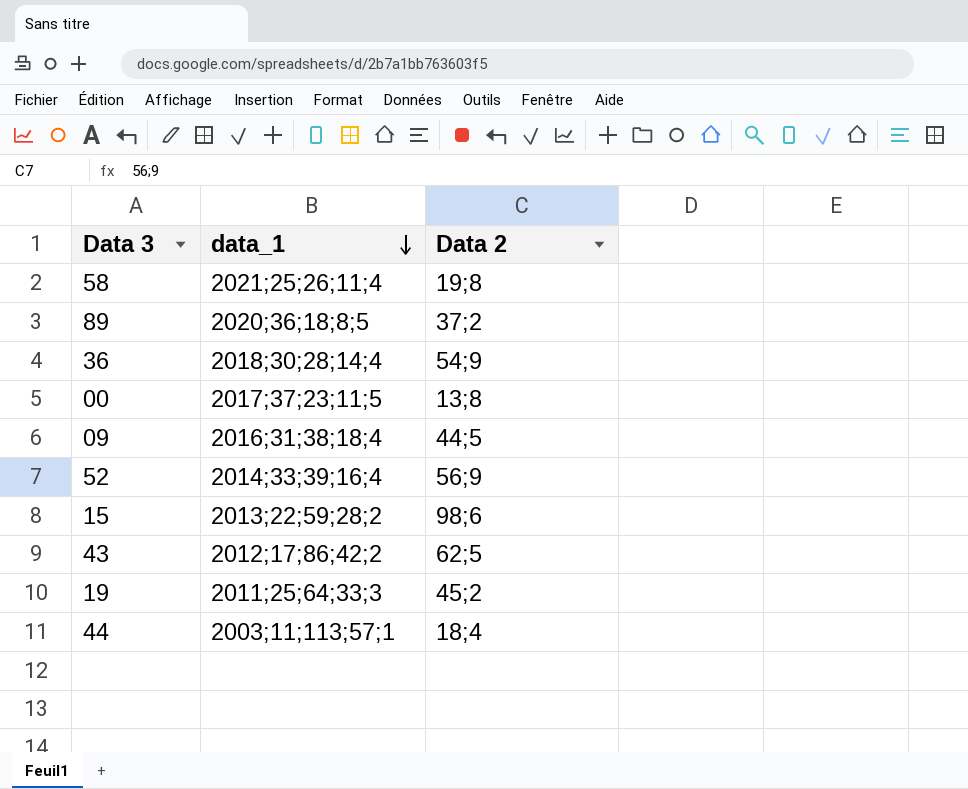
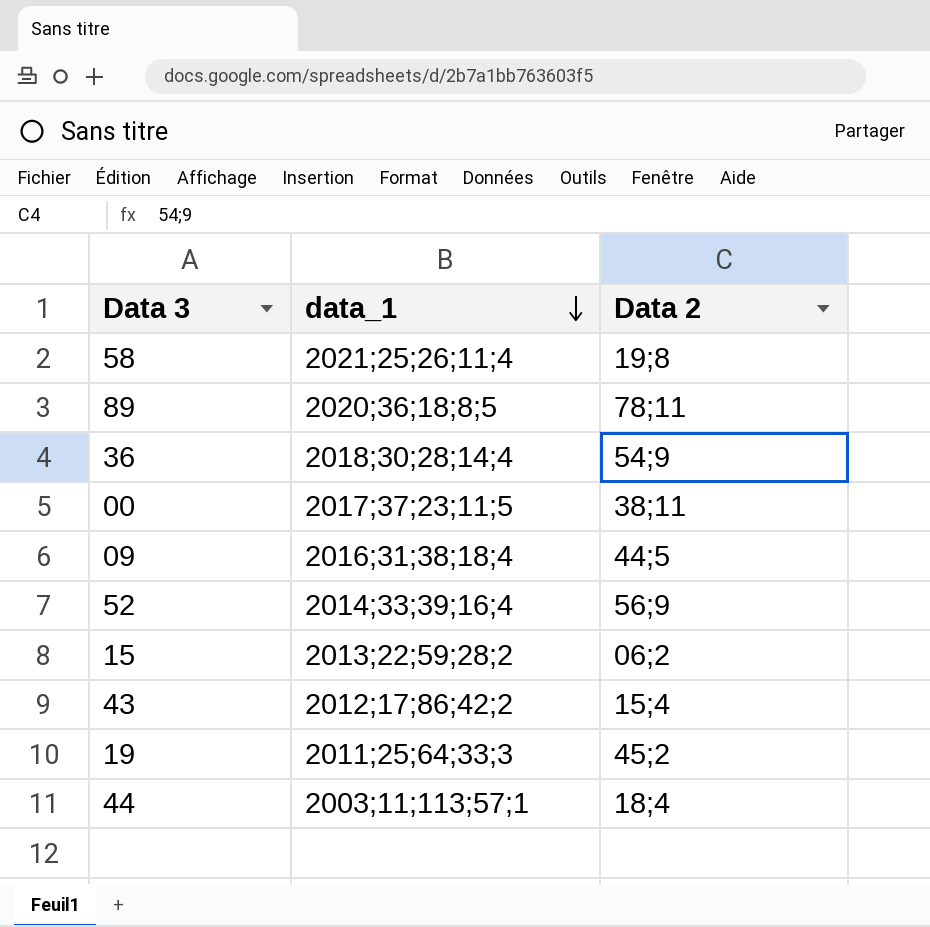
89 | Data 2: 37;2 -> 78;11
00 | Data 2: 13;8 -> 38;11
15 | Data 2: 98;6 -> 06;2
43 | Data 2: 62;5 -> 15;4

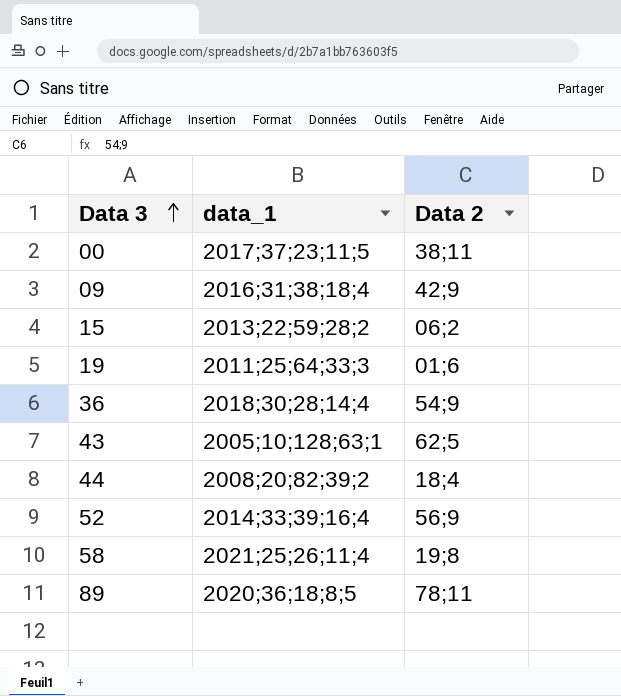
row order: data_1 descending -> Data 3 ascending
09 | Data 2: 44;5 -> 42;9
19 | Data 2: 45;2 -> 01;6
43 | data_1: 2012;17;86;42;2 -> 2005;10;128;63;1
43 | Data 2: 15;4 -> 62;5
44 | data_1: 2003;11;113;57;1 -> 2008;20;82;39;2

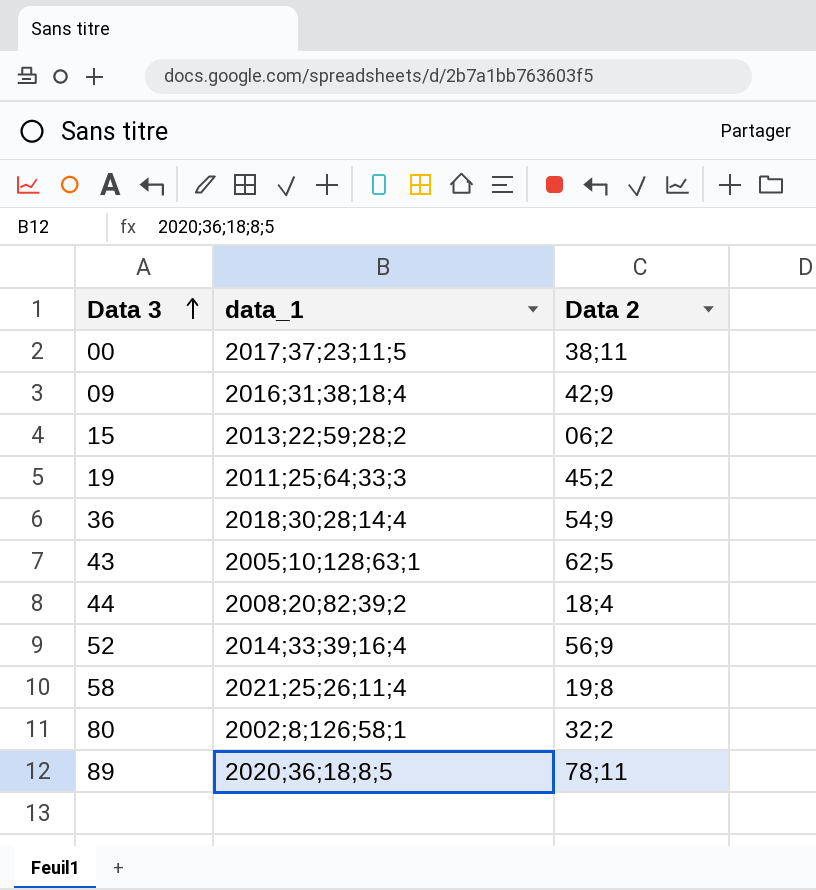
19 | Data 2: 01;6 -> 45;2
row 80: none -> 2002;8;126;58;1 | 32;2

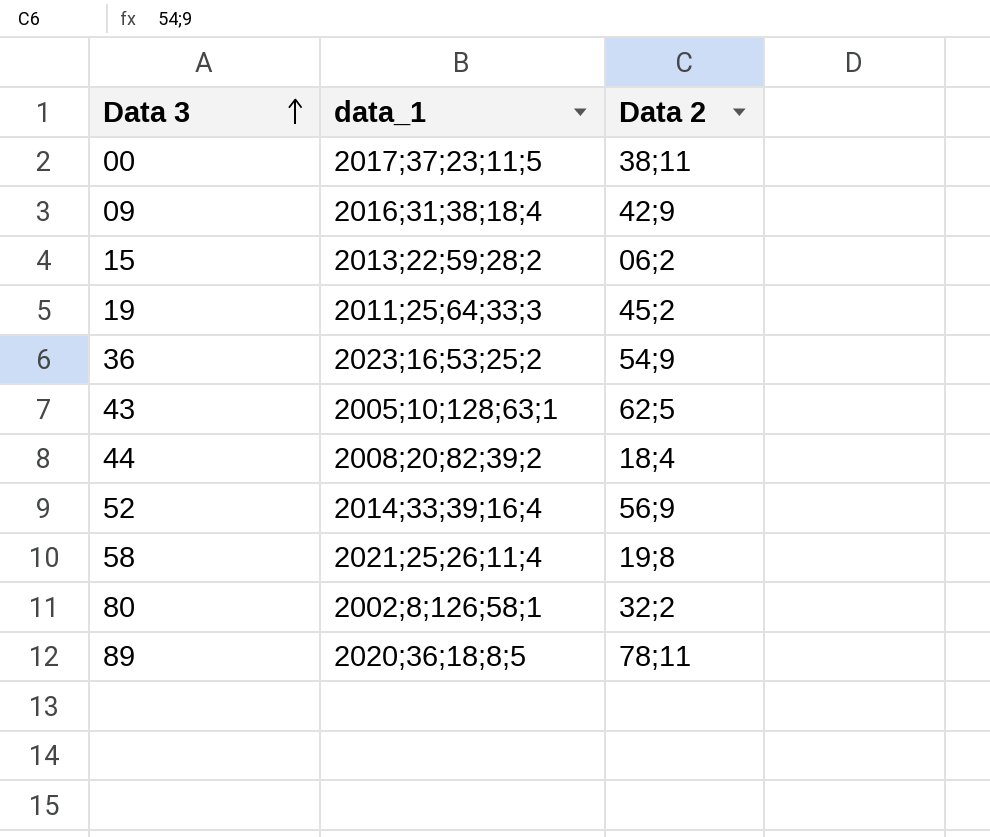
36 | data_1: 2018;30;28;14;4 -> 2023;16;53;25;2

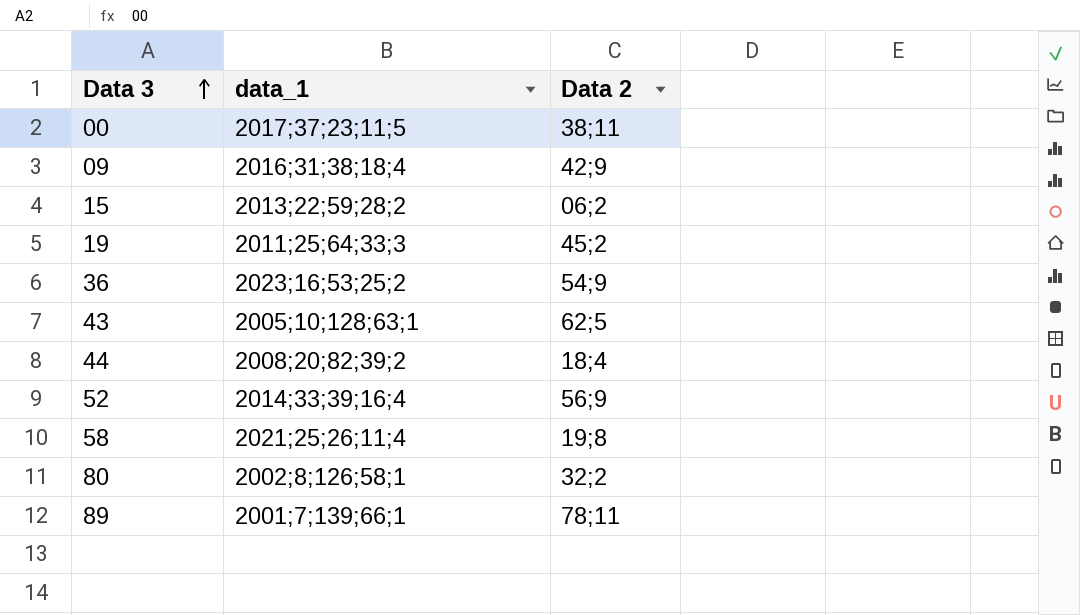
89 | data_1: 2020;36;18;8;5 -> 2001;7;139;66;1

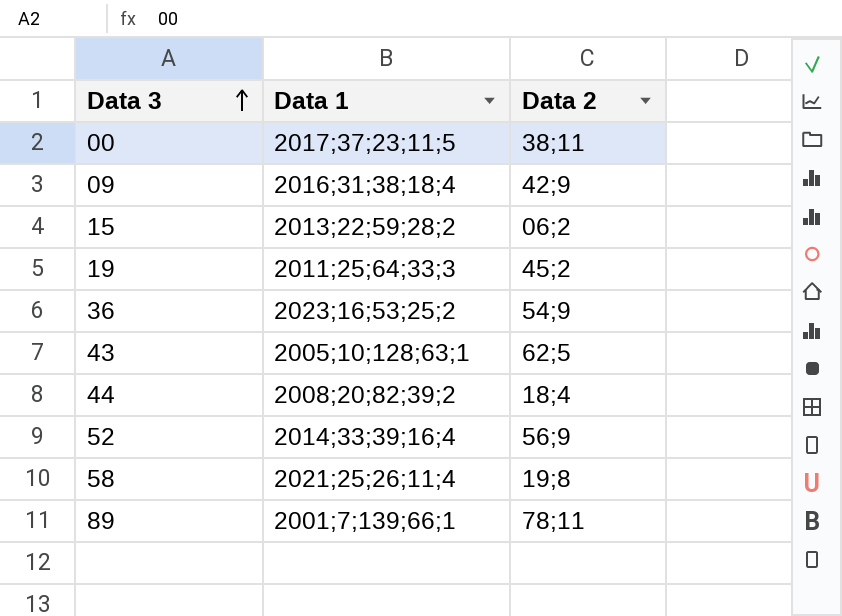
column name: data_1 -> Data 1
row 80: 2002;8;126;58;1 | 32;2 -> none

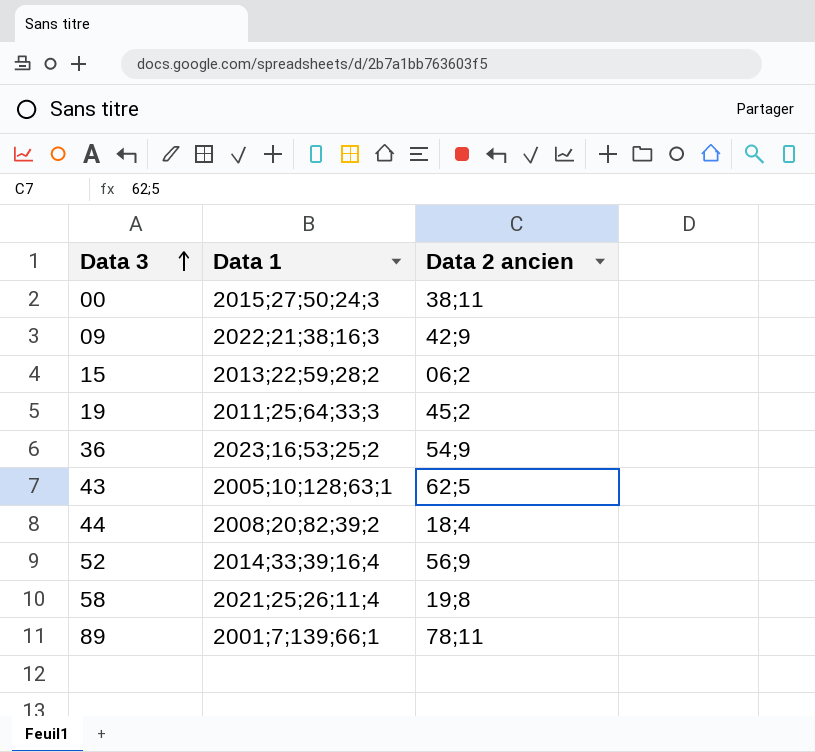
column name: Data 2 -> Data 2 ancien
00 | Data 1: 2017;37;23;11;5 -> 2015;27;50;24;3
09 | Data 1: 2016;31;38;18;4 -> 2022;21;38;16;3

